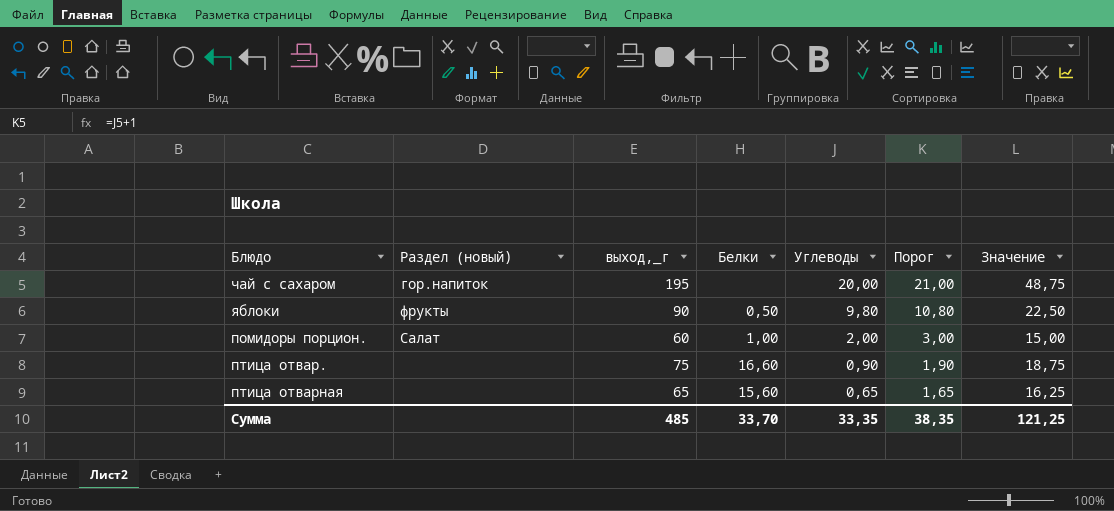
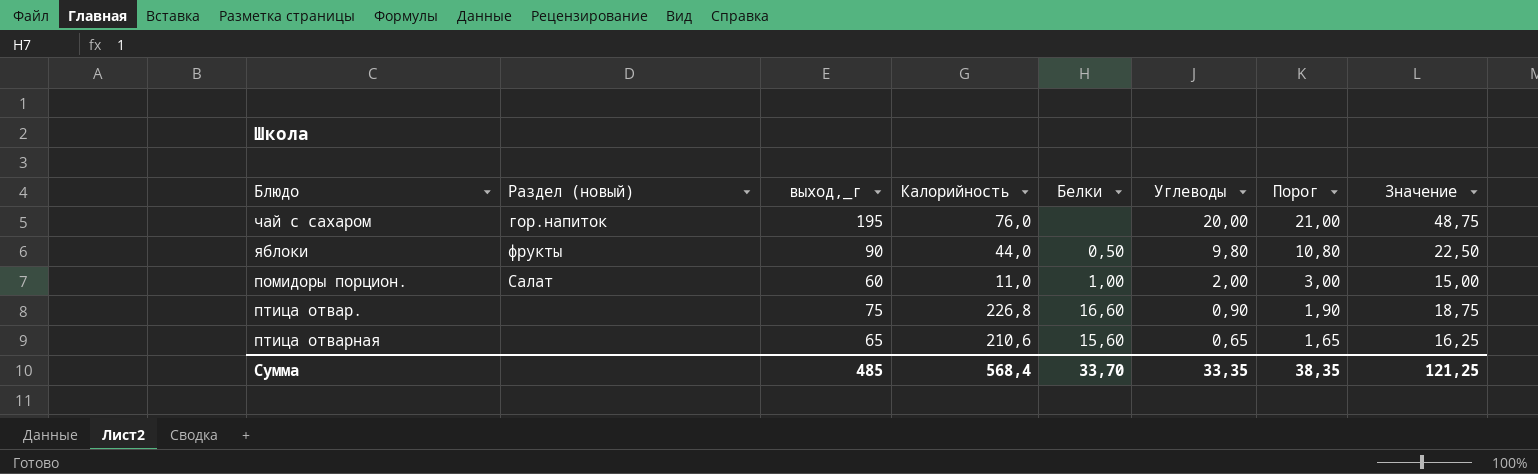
column Калорийность | position: none -> 4

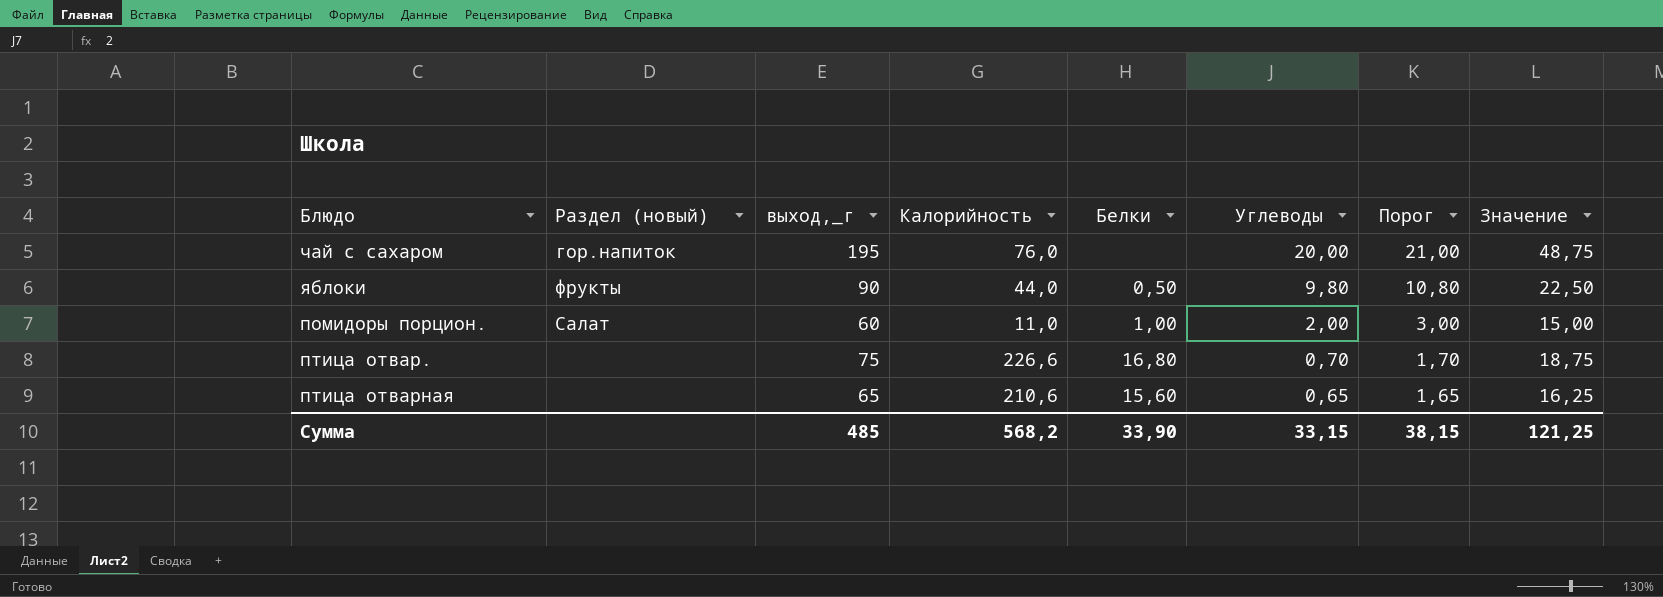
птица отвар. | Калорийность: 226,8 -> 226,6
птица отвар. | Белки: 16,60 -> 16,80
птица отвар. | Углеводы: 0,90 -> 0,70
птица отвар. | Порог: 1,90 -> 1,70
Сумма | Калорийность: 568,4 -> 568,2
Сумма | Белки: 33,70 -> 33,90
Сумма | Углеводы: 33,35 -> 33,15
Сумма | Порог: 38,35 -> 38,15

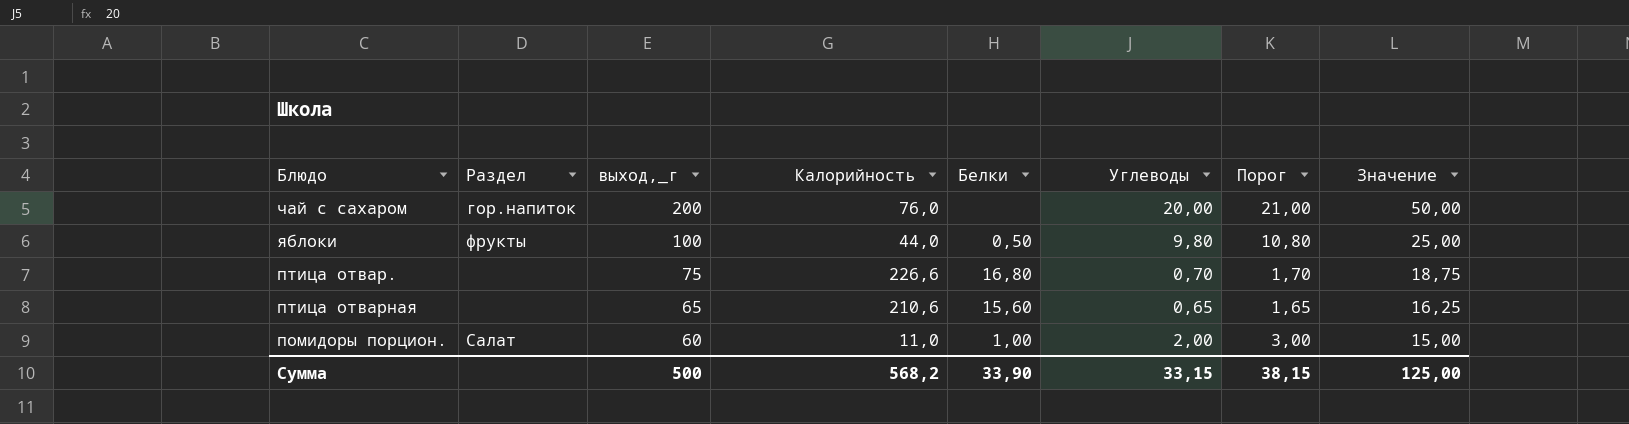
row order: Углеводы descending -> выход,_г descending
column name: Раздел (новый) -> Раздел
чай с сахаром | выход,_г: 195 -> 200
чай с сахаром | Значение: 48,75 -> 50,00
яблоки | выход,_г: 90 -> 100
яблоки | Значение: 22,50 -> 25,00
Сумма | выход,_г: 485 -> 500
Сумма | Значение: 121,25 -> 125,00

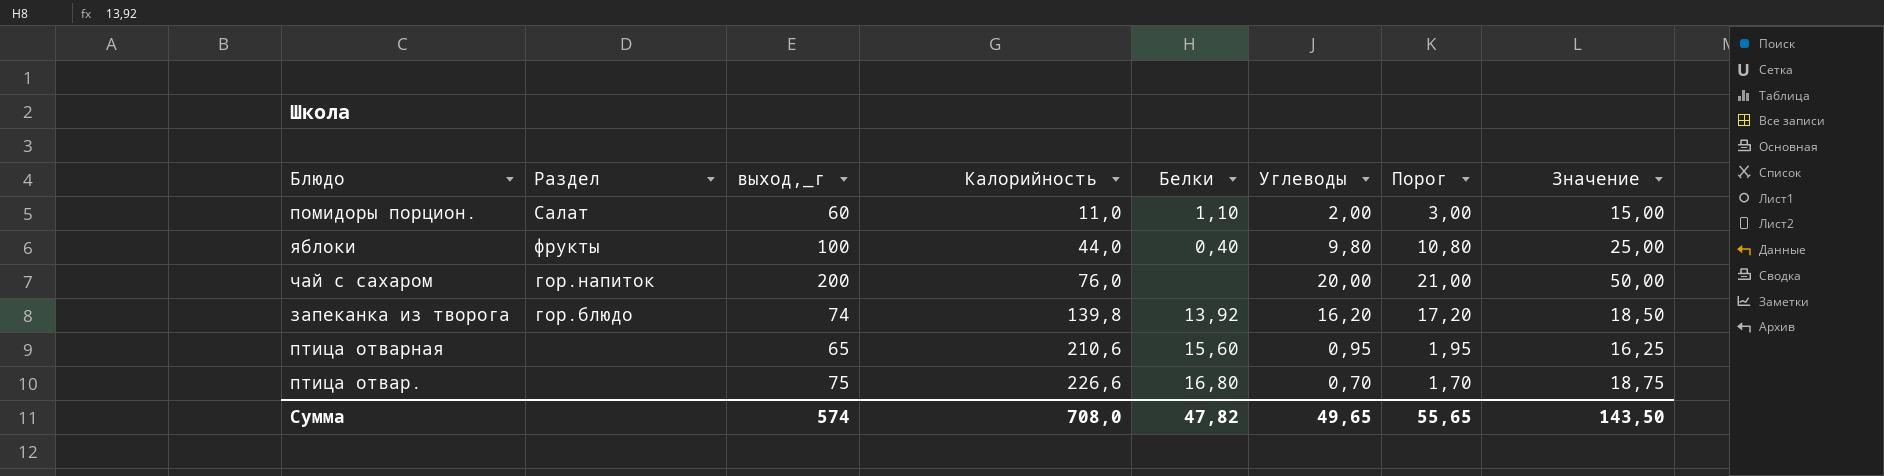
row order: выход,_г descending -> Калорийность ascending
помидоры порцион. | Белки: 1,00 -> 1,10
яблоки | Белки: 0,50 -> 0,40
row запеканка из творога: none -> гор.блюдо | 74 | 139,8 | 13,92 | 16,20 | 17,20 | 18,50
птица отварная | Углеводы: 0,65 -> 0,95
птица отварная | Порог: 1,65 -> 1,95
Сумма | выход,_г: 500 -> 574
Сумма | Калорийность: 568,2 -> 708,0
Сумма | Белки: 33,90 -> 47,82
Сумма | Углеводы: 33,15 -> 49,65
Сумма | Порог: 38,15 -> 55,65
Сумма | Значение: 125,00 -> 143,50

